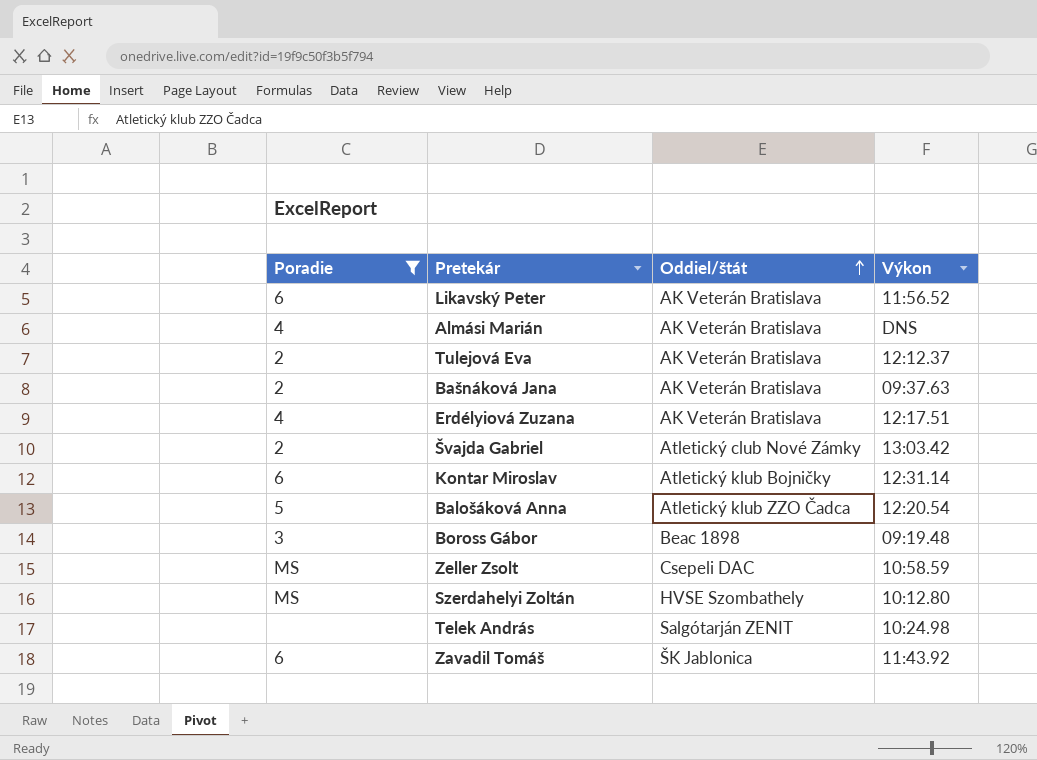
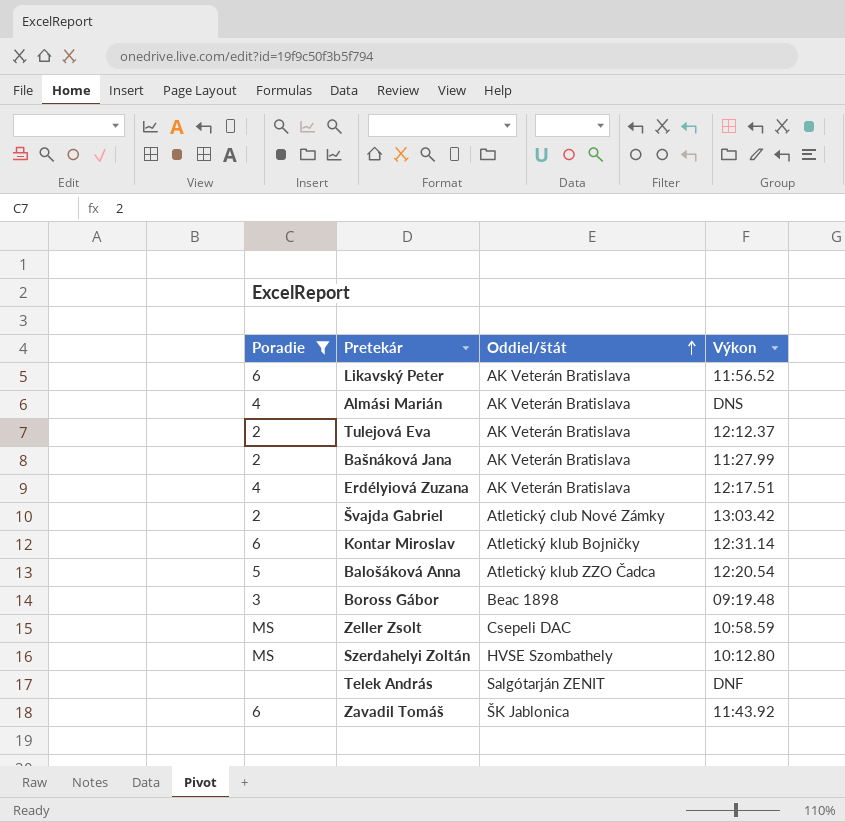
Bašnáková Jana | Výkon: 09:37.63 -> 11:27.99
Telek András | Výkon: 10:24.98 -> DNF

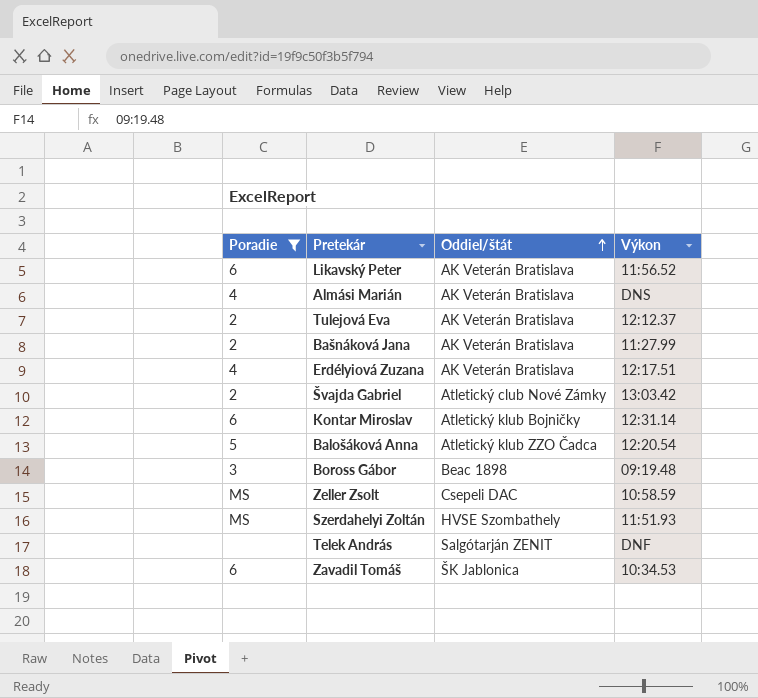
Szerdahelyi Zoltán | Výkon: 10:12.80 -> 11:51.93
Zavadil Tomáš | Výkon: 11:43.92 -> 10:34.53

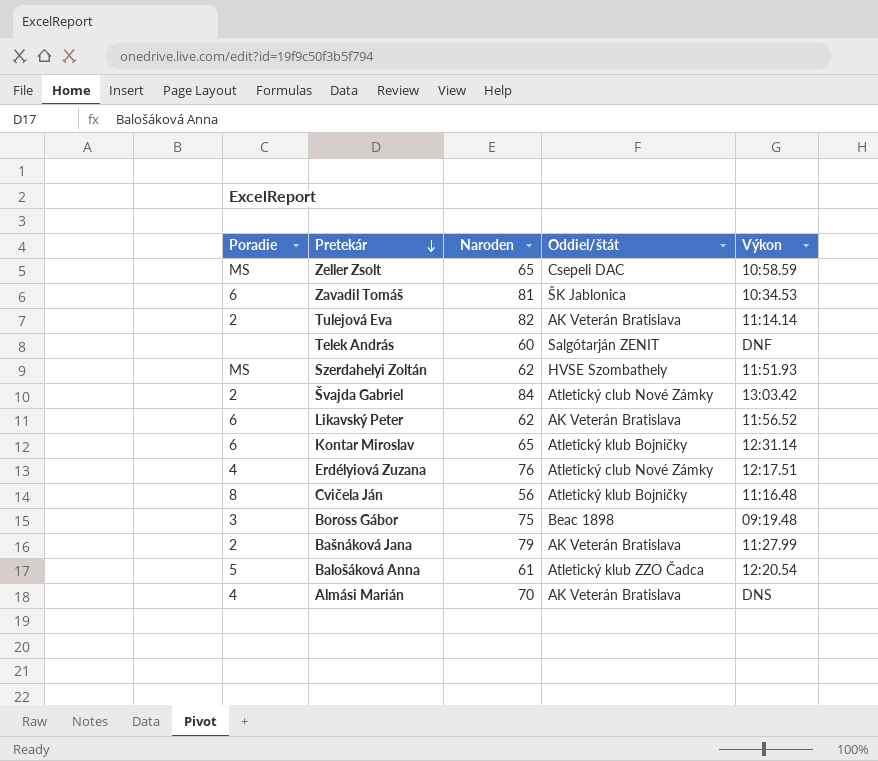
filter: Poradie != 8 -> none
row order: Oddiel/štát ascending -> Pretekár descending
column Naroden | position: none -> 3
Tulejová Eva | Výkon: 12:12.37 -> 11:14.14
Erdélyiová Zuzana | Oddiel/štát: AK Veterán Bratislava -> Atletický club Nové Zámky

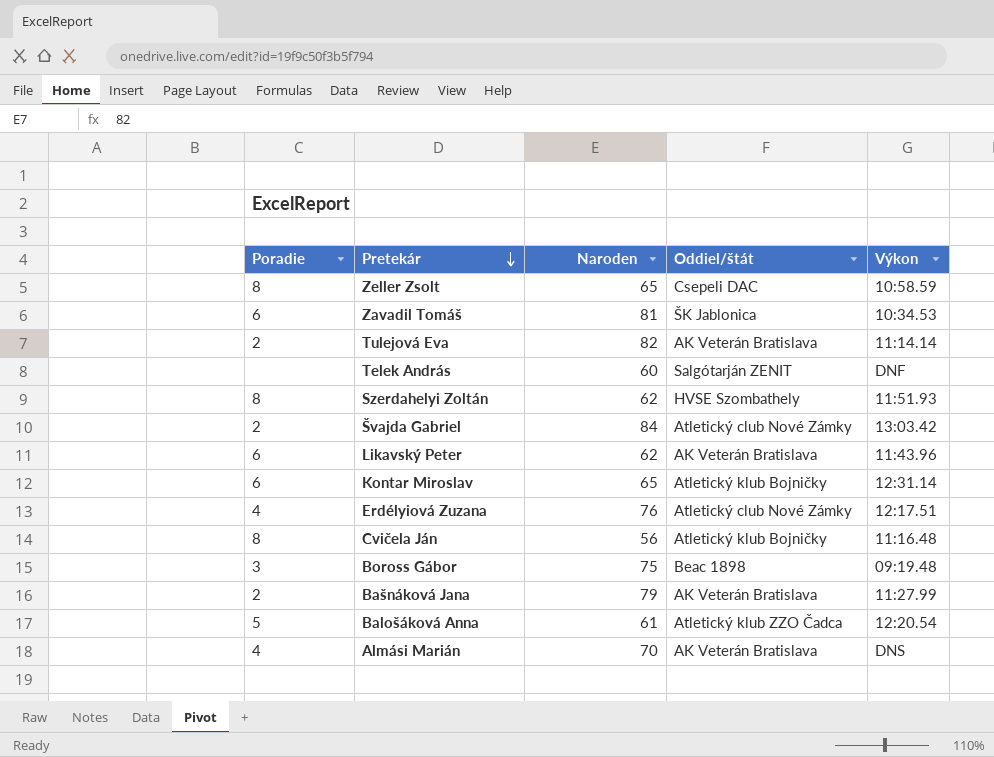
Zeller Zsolt | Poradie: MS -> 8
Szerdahelyi Zoltán | Poradie: MS -> 8
Likavský Peter | Výkon: 11:56.52 -> 11:43.96

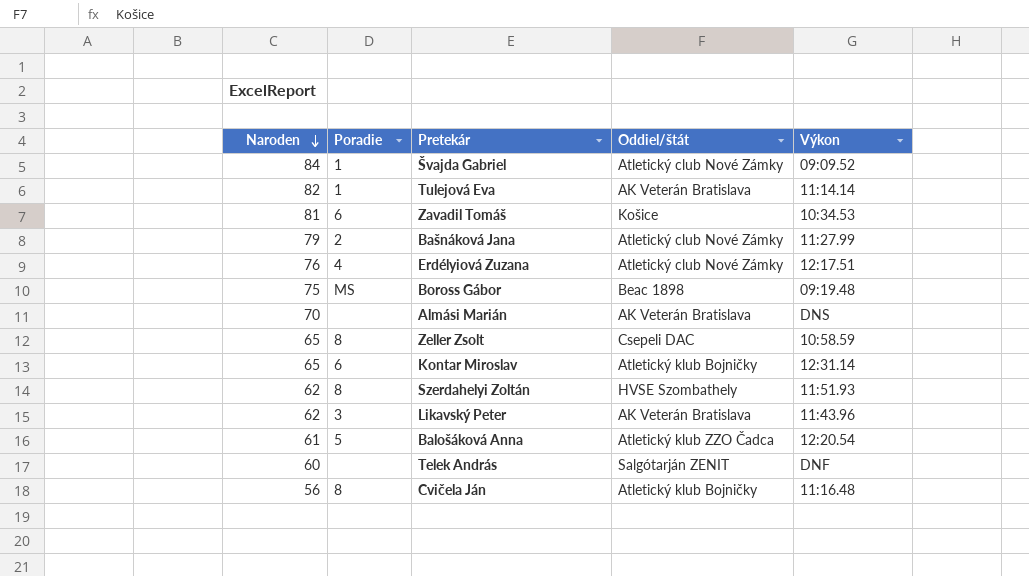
row order: Pretekár descending -> Naroden descending
column Naroden | position: 3 -> 1
Švajda Gabriel | Poradie: 2 -> 1
Švajda Gabriel | Výkon: 13:03.42 -> 09:09.52
Tulejová Eva | Poradie: 2 -> 1
Zavadil Tomáš | Oddiel/štát: ŠK Jablonica -> Košice
Bašnáková Jana | Oddiel/štát: AK Veterán Bratislava -> Atletický club Nové Zámky
Boross Gábor | Poradie: 3 -> MS
Almási Marián | Poradie: 4 -> none
Likavský Peter | Poradie: 6 -> 3

